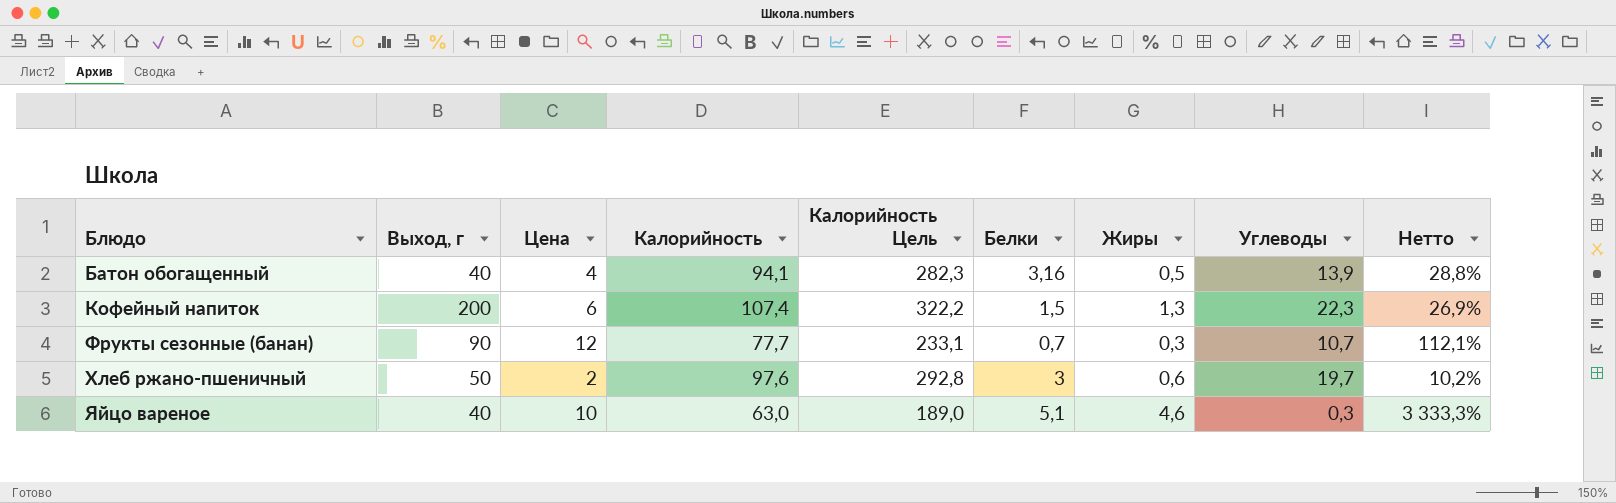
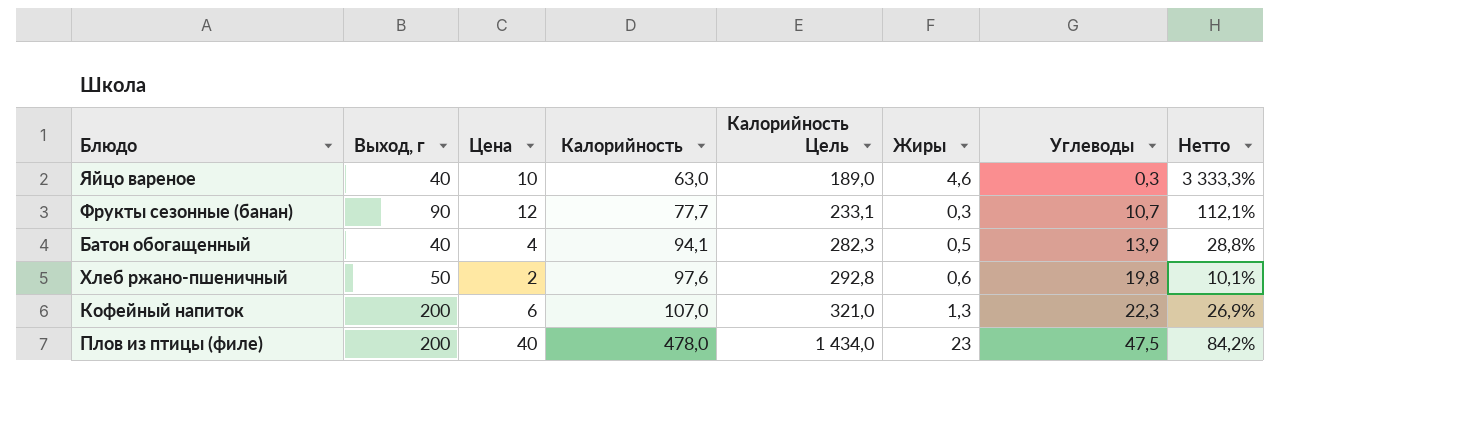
row order: Блюдо ascending -> Калорийность ascending
column Белки | position: 6 -> none
Хлеб ржано-пшеничный | Углеводы: 19,7 -> 19,8
Хлеб ржано-пшеничный | Нетто: 10,2% -> 10,1%
Кофейный напиток | Калорийность: 107,4 -> 107,0
Кофейный напиток | Калорийность Цель: 322,2 -> 321,0
row Плов из птицы (филе): none -> 200 | 40 | 478,0 | 1 434,0 | 23 | 47,5 | 84,2%

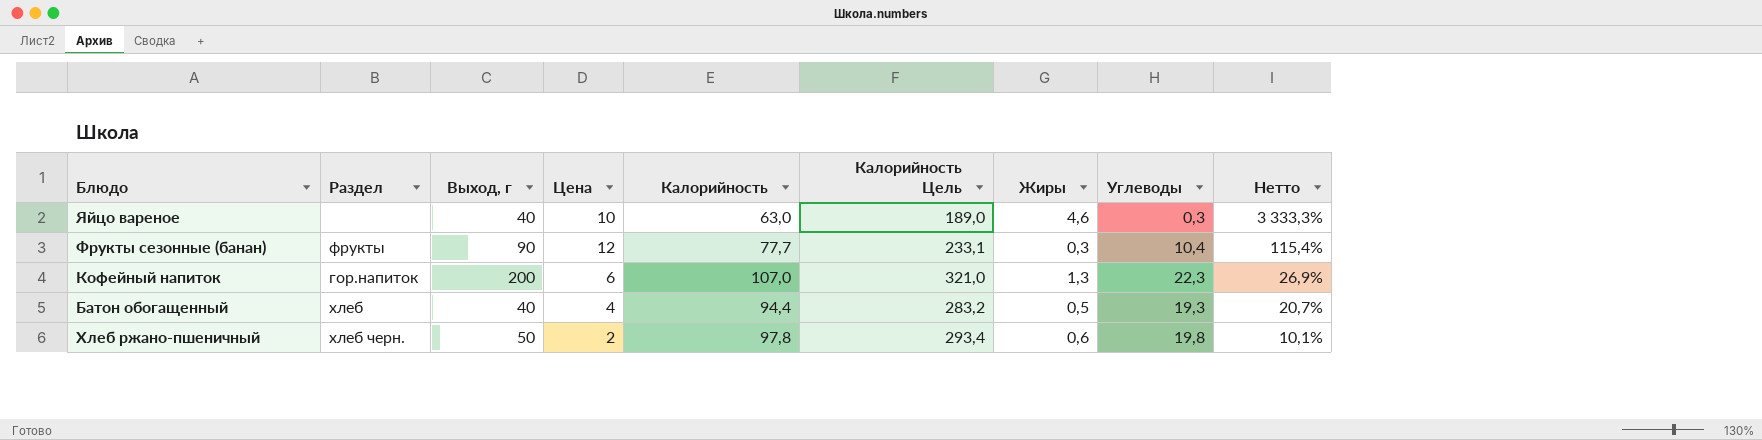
row order: Калорийность ascending -> Нетто descending
column Раздел | position: none -> 2
row Плов из птицы (филе): 200 | 40 | 478,0 | 1 434,0 | 23 | 47,5 | 84,2% -> none
Фрукты сезонные (банан) | Углеводы: 10,7 -> 10,4
Фрукты сезонные (банан) | Нетто: 112,1% -> 115,4%
Батон обогащенный | Калорийность: 94,1 -> 94,4
Батон обогащенный | Калорийность Цель: 282,3 -> 283,2
Батон обогащенный | Углеводы: 13,9 -> 19,3
Батон обогащенный | Нетто: 28,8% -> 20,7%
Хлеб ржано-пшеничный | Калорийность: 97,6 -> 97,8
Хлеб ржано-пшеничный | Калорийность Цель: 292,8 -> 293,4

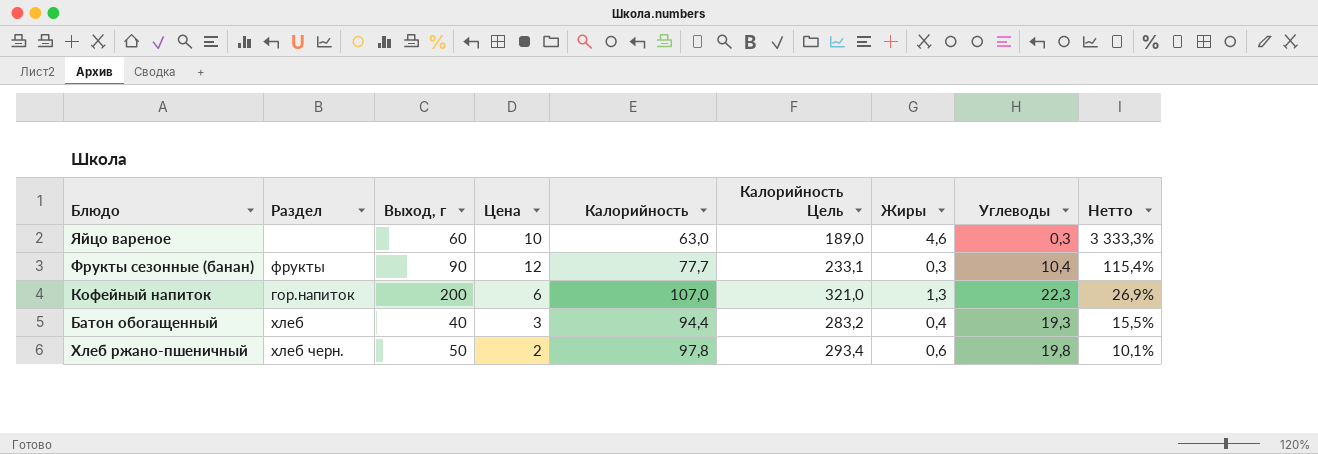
Яйцо вареное | Выход, г: 40 -> 60
Батон обогащенный | Цена: 4 -> 3
Батон обогащенный | Жиры: 0,5 -> 0,4
Батон обогащенный | Нетто: 20,7% -> 15,5%

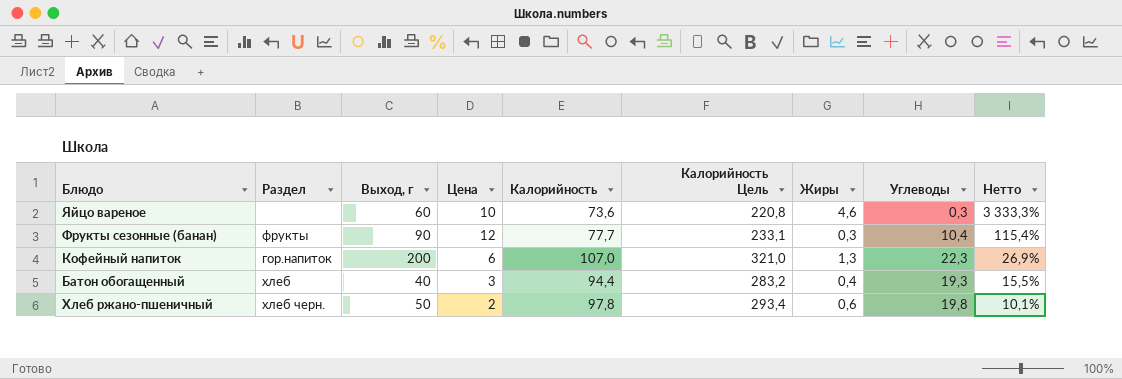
Яйцо вареное | Калорийность: 63,0 -> 73,6
Яйцо вареное | Калорийность Цель: 189,0 -> 220,8

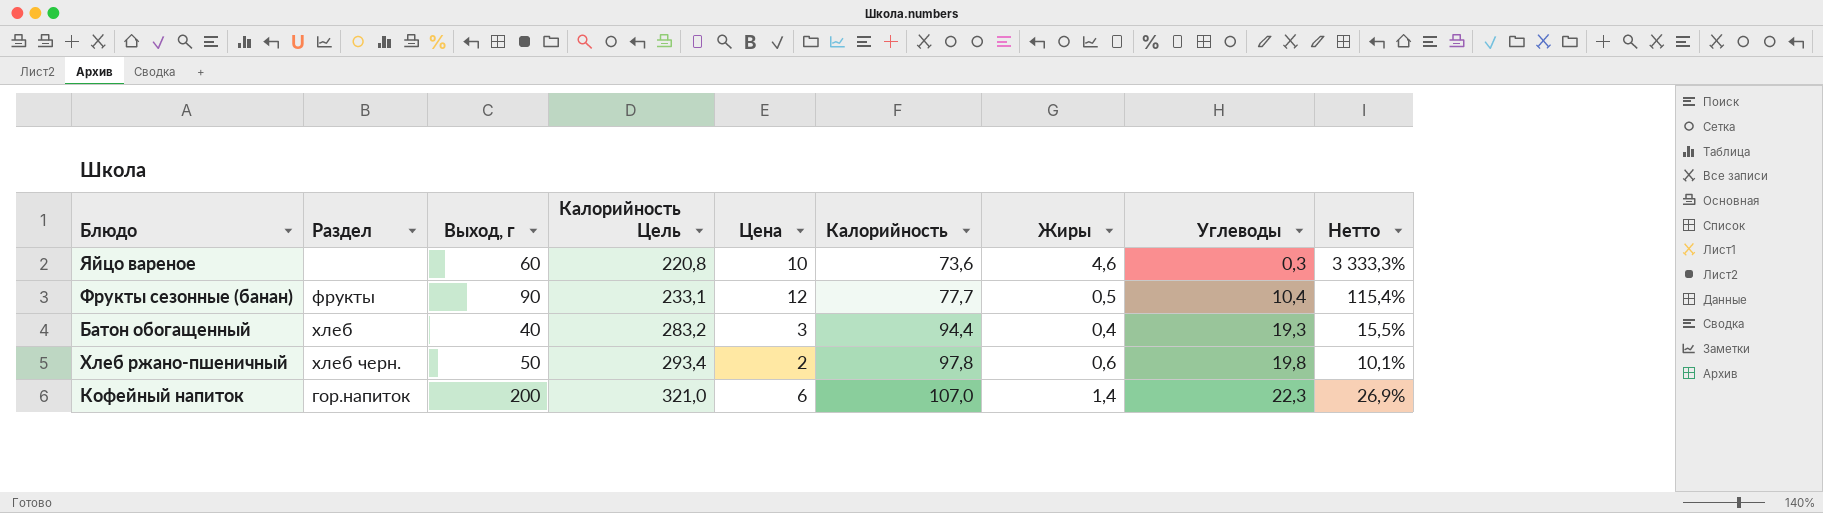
row order: Нетто descending -> Калорийность Цель ascending
column Калорийность Цель | position: 6 -> 4
Фрукты сезонные (банан) | Жиры: 0,3 -> 0,5
Кофейный напиток | Жиры: 1,3 -> 1,4

